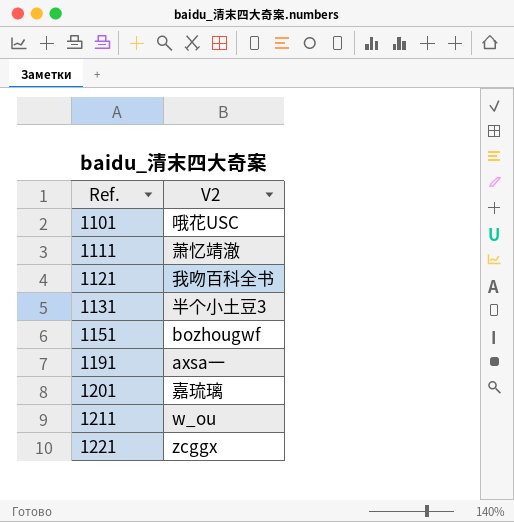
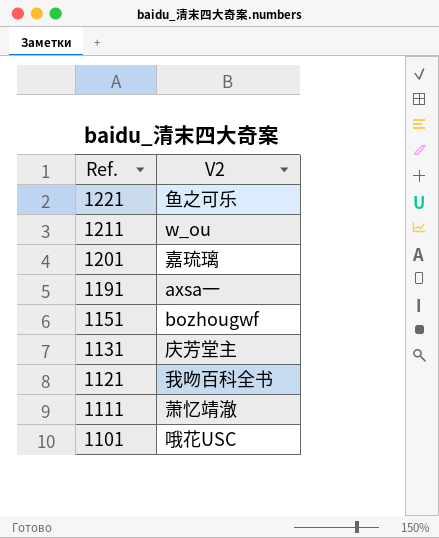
row order: Ref. ascending -> Ref. descending
1221 | V2: zcggx -> 鱼之可乐
1131 | V2: 半个小土豆3 -> 庆芳堂主

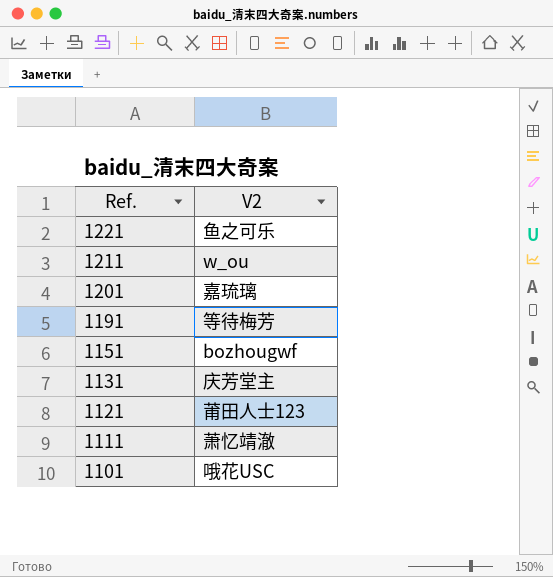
1191 | V2: axsa一 -> 等待梅芳
1121 | V2: 我吻百科全书 -> 莆田人士123

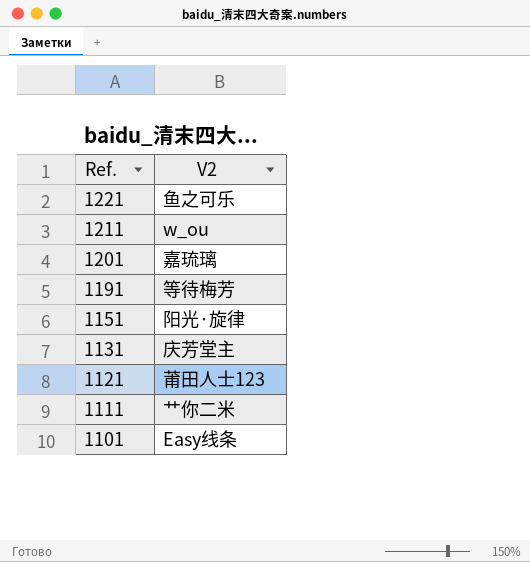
1151 | V2: bozhougwf -> 阳光·旋律
1111 | V2: 萧忆靖澈 -> 艹你二米
1101 | V2: 哦花USC -> Easy线条

